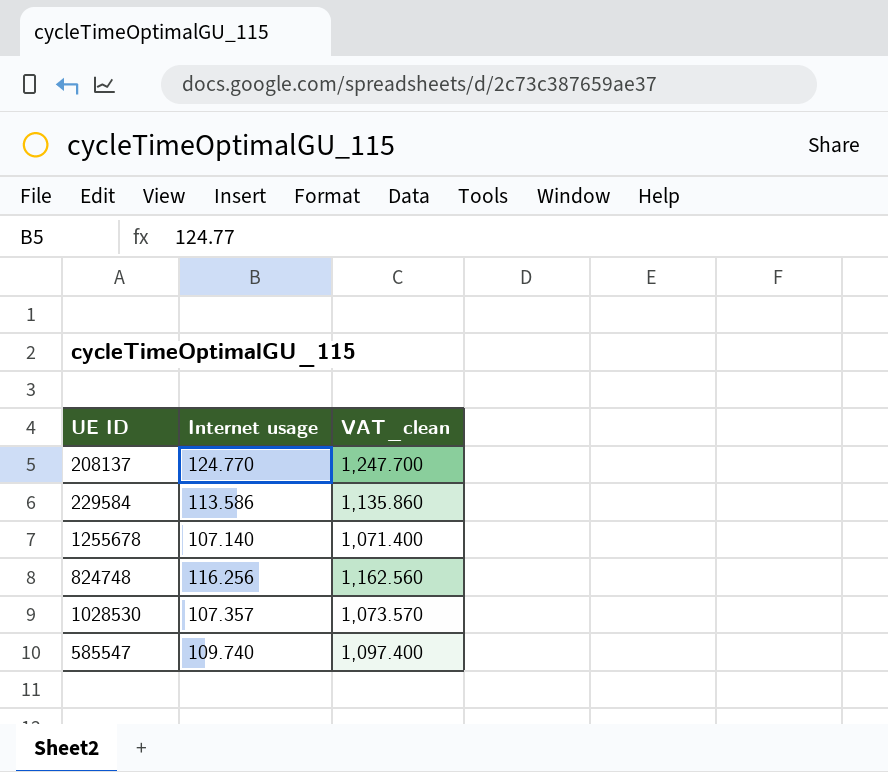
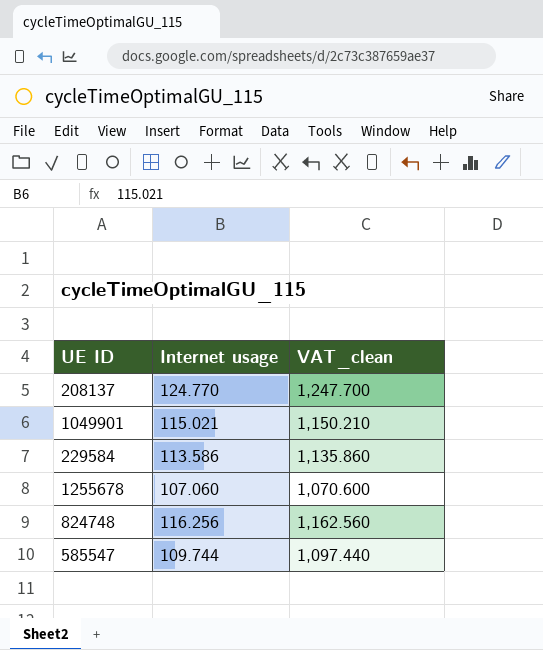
row 1028530: 107.357 | 1,073.570 -> none
row 1049901: none -> 115.021 | 1,150.210
1255678 | Internet usage: 107.140 -> 107.060
1255678 | VAT_clean: 1,071.400 -> 1,070.600
585547 | Internet usage: 109.740 -> 109.744
585547 | VAT_clean: 1,097.400 -> 1,097.440

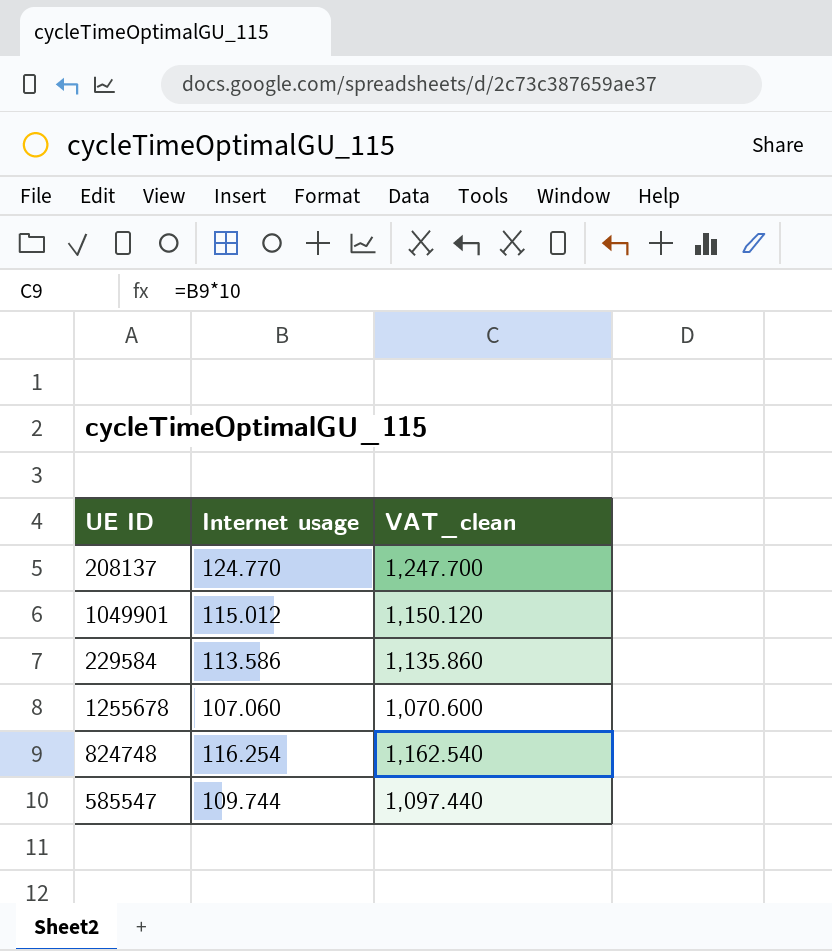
1049901 | Internet usage: 115.021 -> 115.012
1049901 | VAT_clean: 1,150.210 -> 1,150.120
824748 | Internet usage: 116.256 -> 116.254
824748 | VAT_clean: 1,162.560 -> 1,162.540

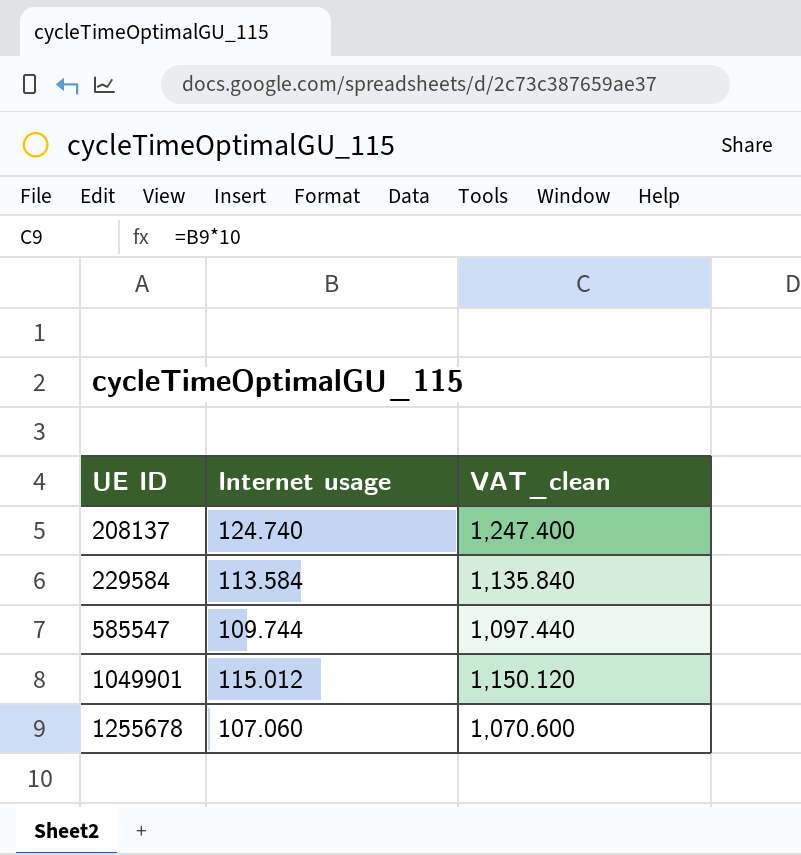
row order: none -> UE ID ascending
row 824748: 116.254 | 1,162.540 -> none
208137 | Internet usage: 124.770 -> 124.740
208137 | VAT_clean: 1,247.700 -> 1,247.400
229584 | Internet usage: 113.586 -> 113.584
229584 | VAT_clean: 1,135.860 -> 1,135.840

